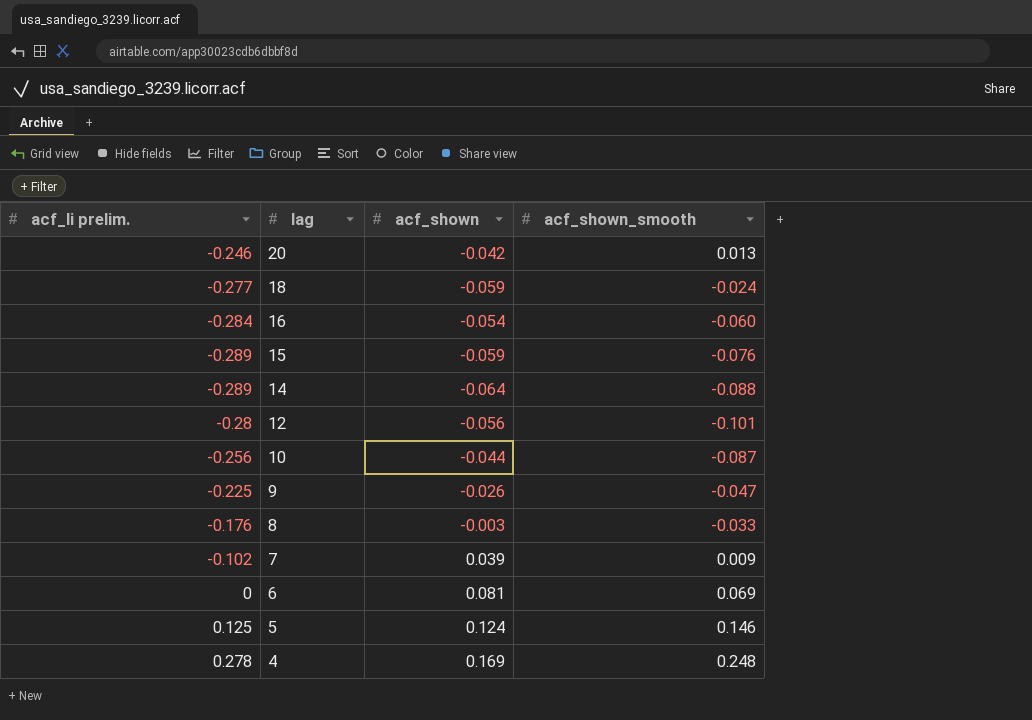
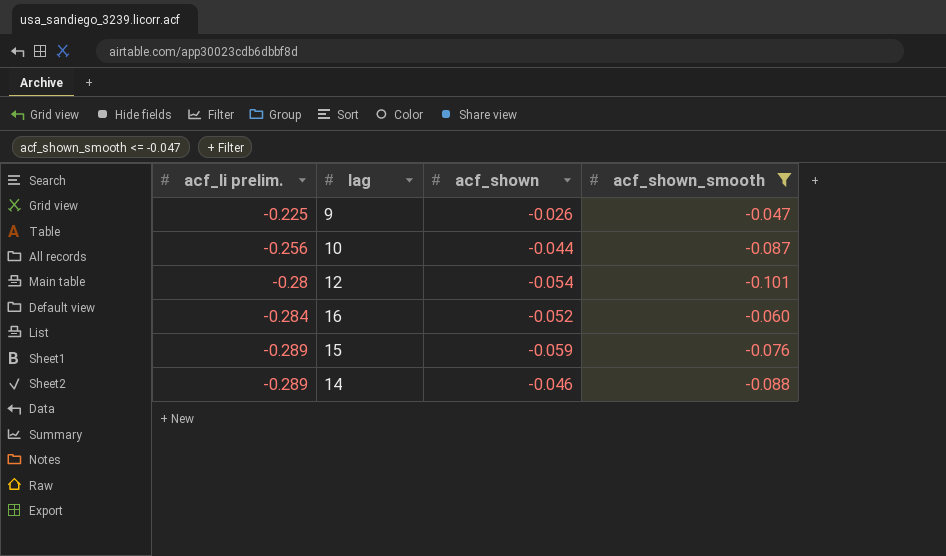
filter: none -> acf_shown_smooth <= -0.047
row order: lag descending -> acf_li prelim. descending
12 | acf_shown: -0.056 -> -0.054
16 | acf_shown: -0.054 -> -0.052
14 | acf_shown: -0.064 -> -0.046

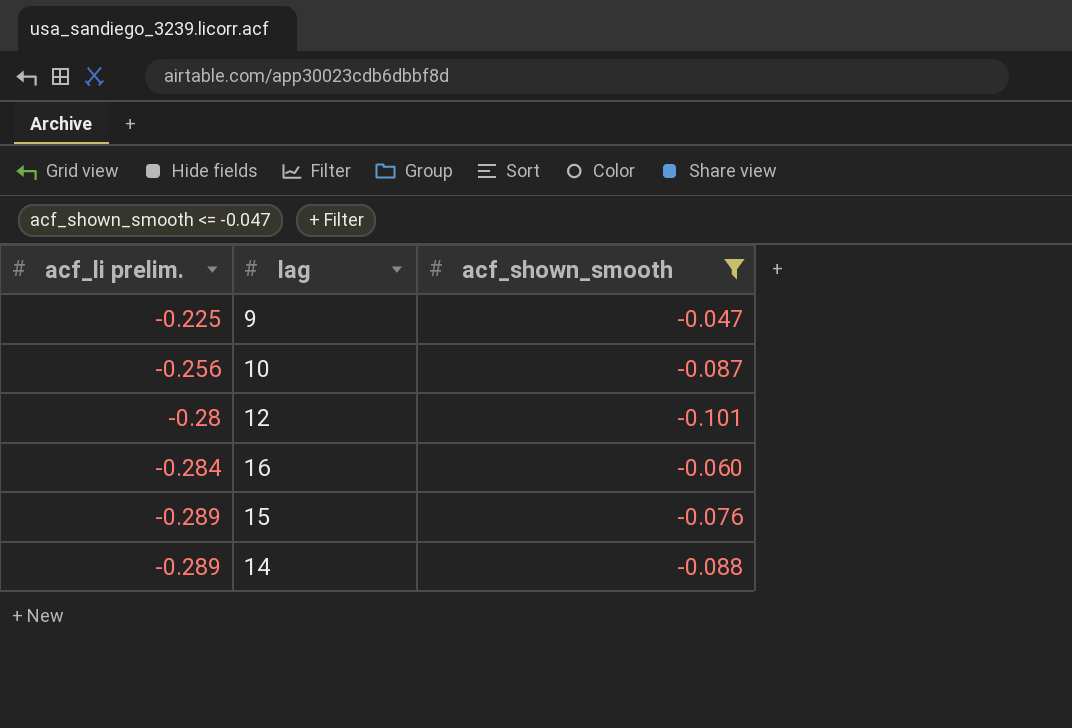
column acf_shown | position: 3 -> none

